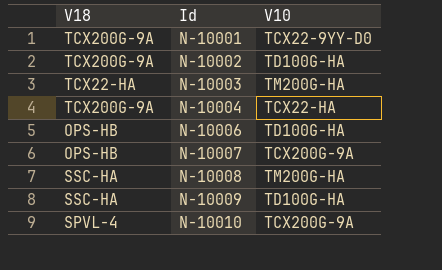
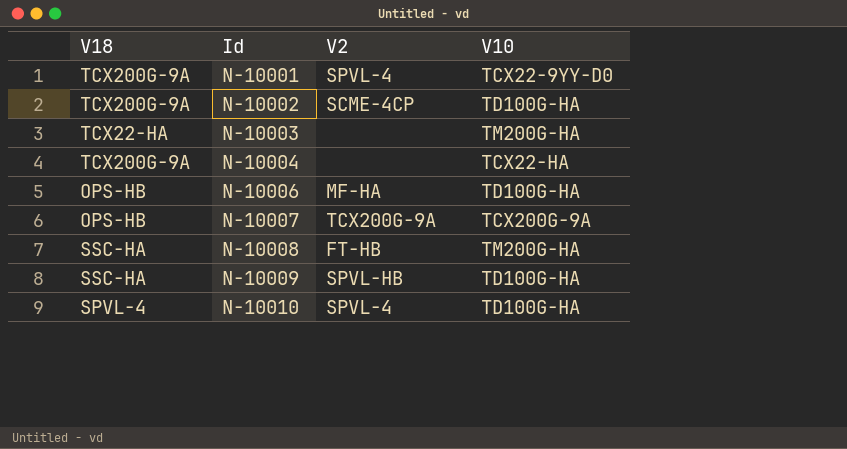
column V2 | position: none -> 3
N-10010 | V10: TCX200G-9A -> TD100G-HA

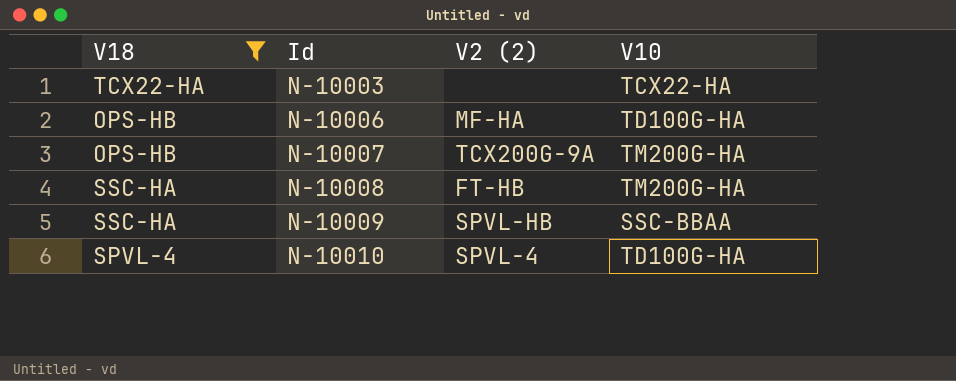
filter: none -> V18 != TCX200G-9A
column name: V2 -> V2 (2)
N-10003 | V10: TM200G-HA -> TCX22-HA
N-10007 | V10: TCX200G-9A -> TM200G-HA
N-10009 | V10: TD100G-HA -> SSC-BBAA

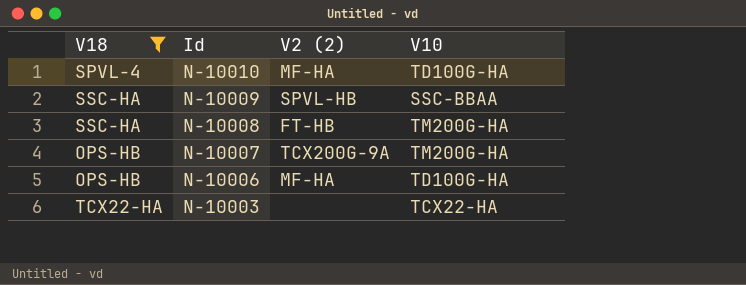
row order: Id ascending -> Id descending
N-10010 | V2 (2): SPVL-4 -> MF-HA

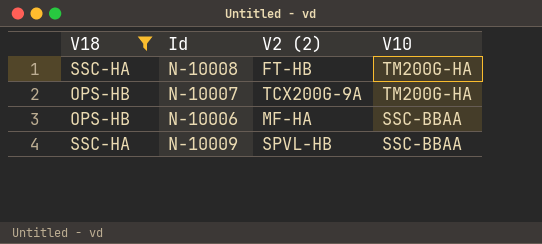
row order: Id descending -> V10 descending
row N-10010: SPVL-4 | MF-HA | TD100G-HA -> none
row N-10003: TCX22-HA | none | TCX22-HA -> none
N-10006 | V10: TD100G-HA -> SSC-BBAA

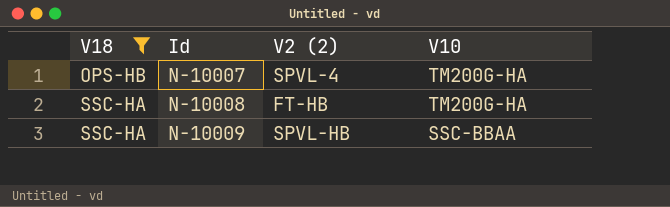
row order: V10 descending -> V18 ascending
row N-10006: OPS-HB | MF-HA | SSC-BBAA -> none
N-10007 | V2 (2): TCX200G-9A -> SPVL-4

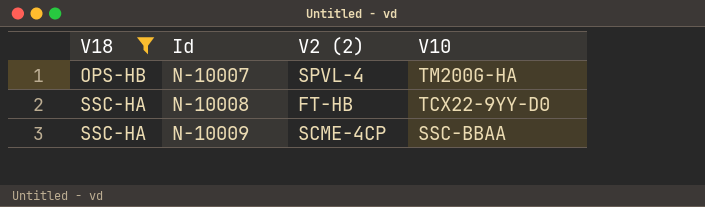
N-10008 | V10: TM200G-HA -> TCX22-9YY-D0
N-10009 | V2 (2): SPVL-HB -> SCME-4CP

